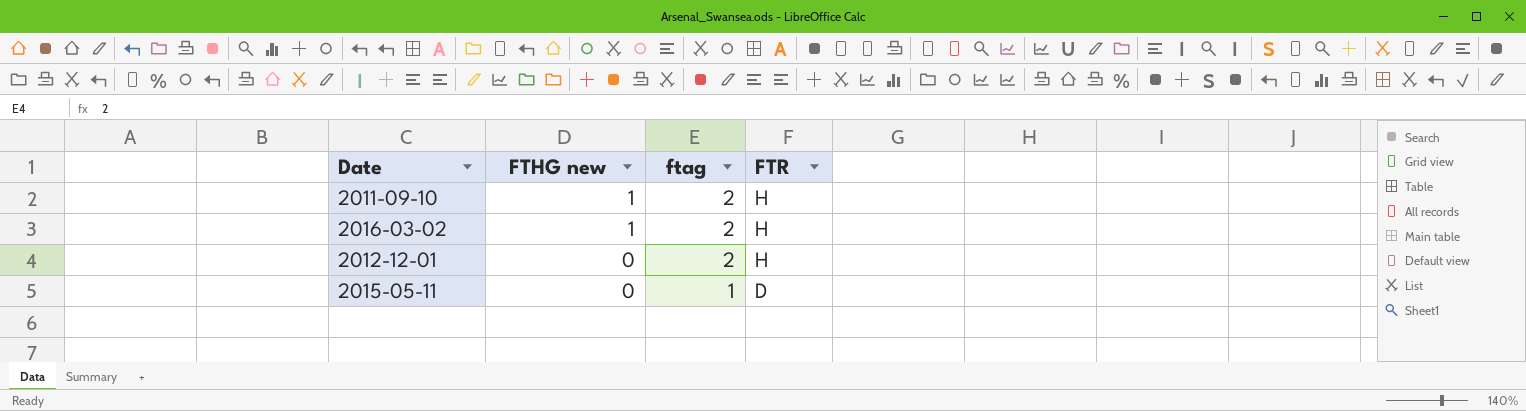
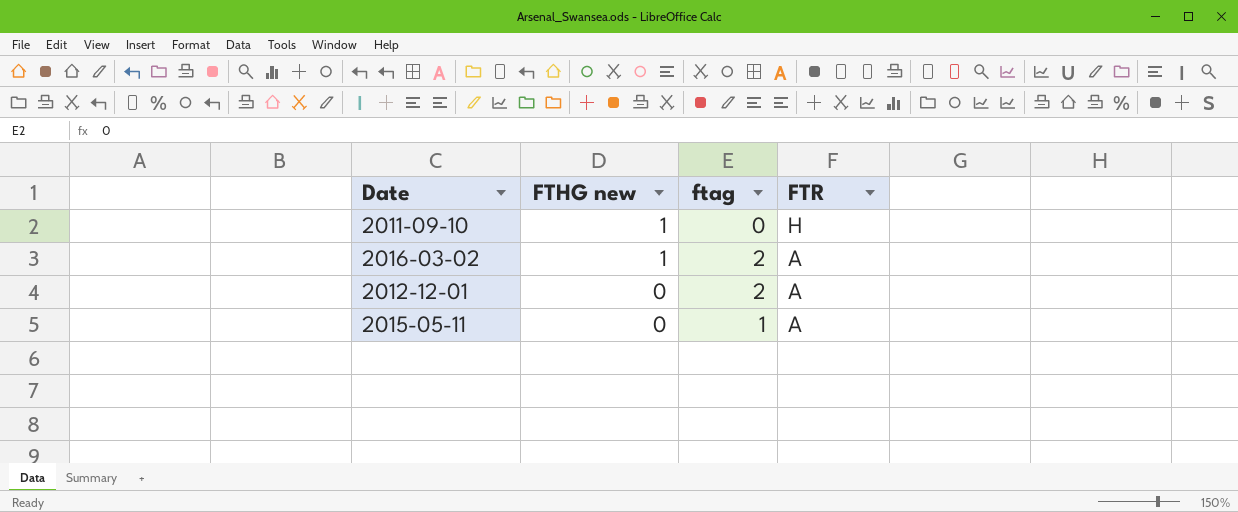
2011-09-10 | ftag: 2 -> 0
2016-03-02 | FTR: H -> A
2012-12-01 | FTR: H -> A
2015-05-11 | FTR: D -> A

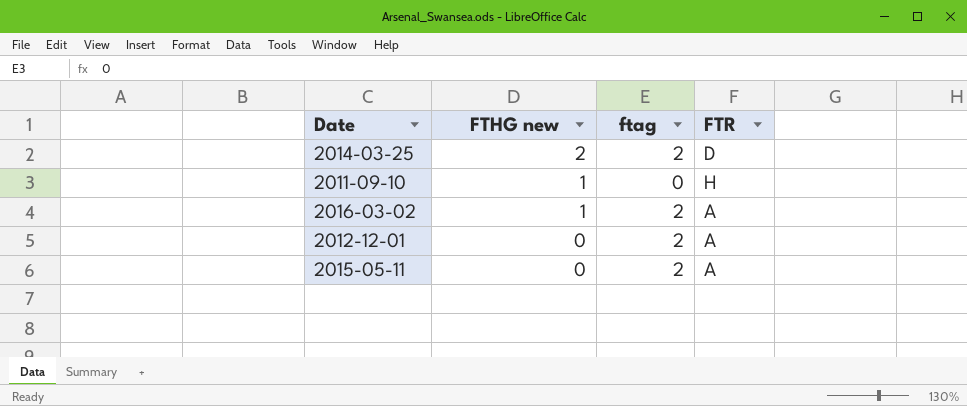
row 2014-03-25: none -> 2 | 2 | D
2015-05-11 | ftag: 1 -> 2

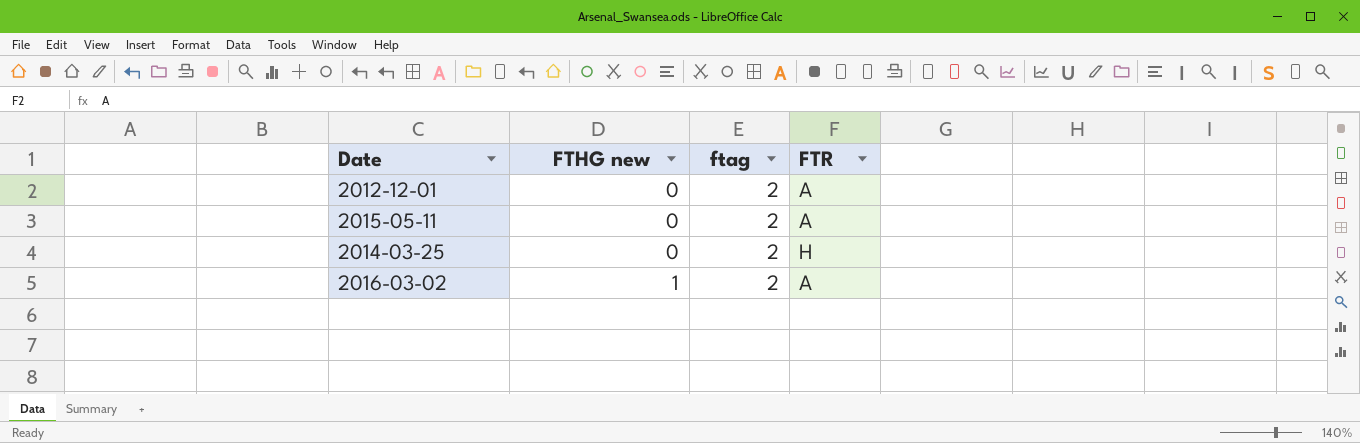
row order: FTHG new descending -> FTHG new ascending
row 2011-09-10: 1 | 0 | H -> none
2014-03-25 | FTHG new: 2 -> 0
2014-03-25 | FTR: D -> H

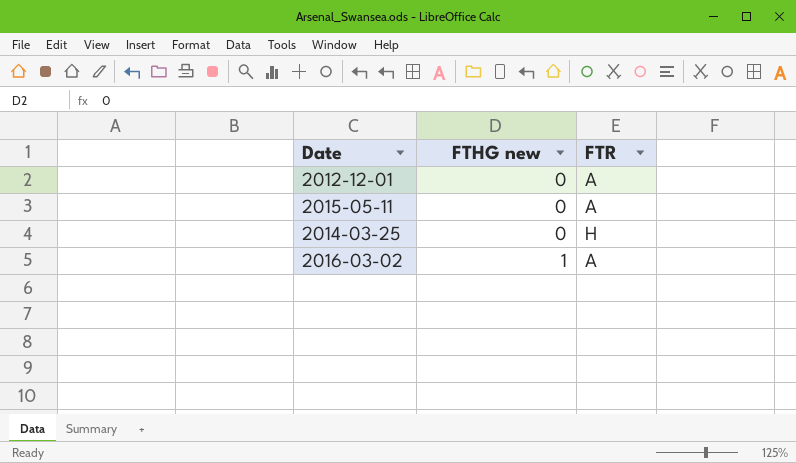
column ftag | position: 3 -> none

